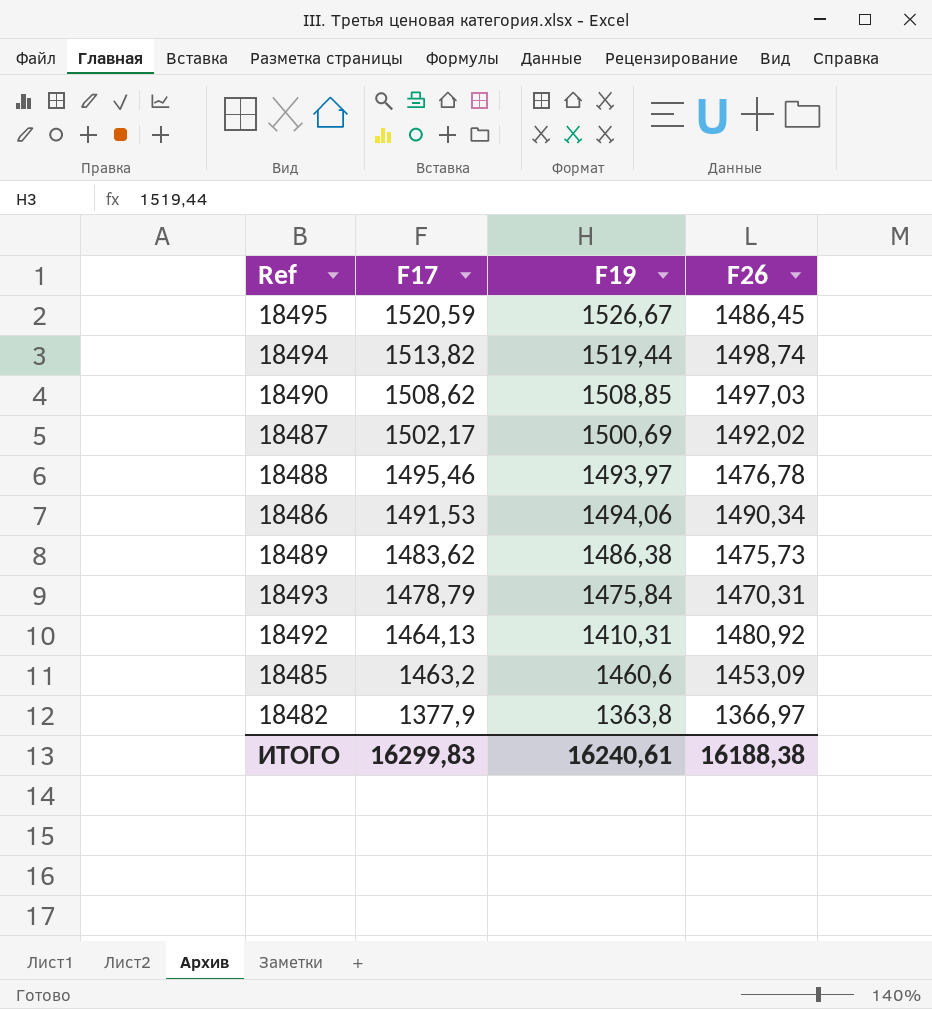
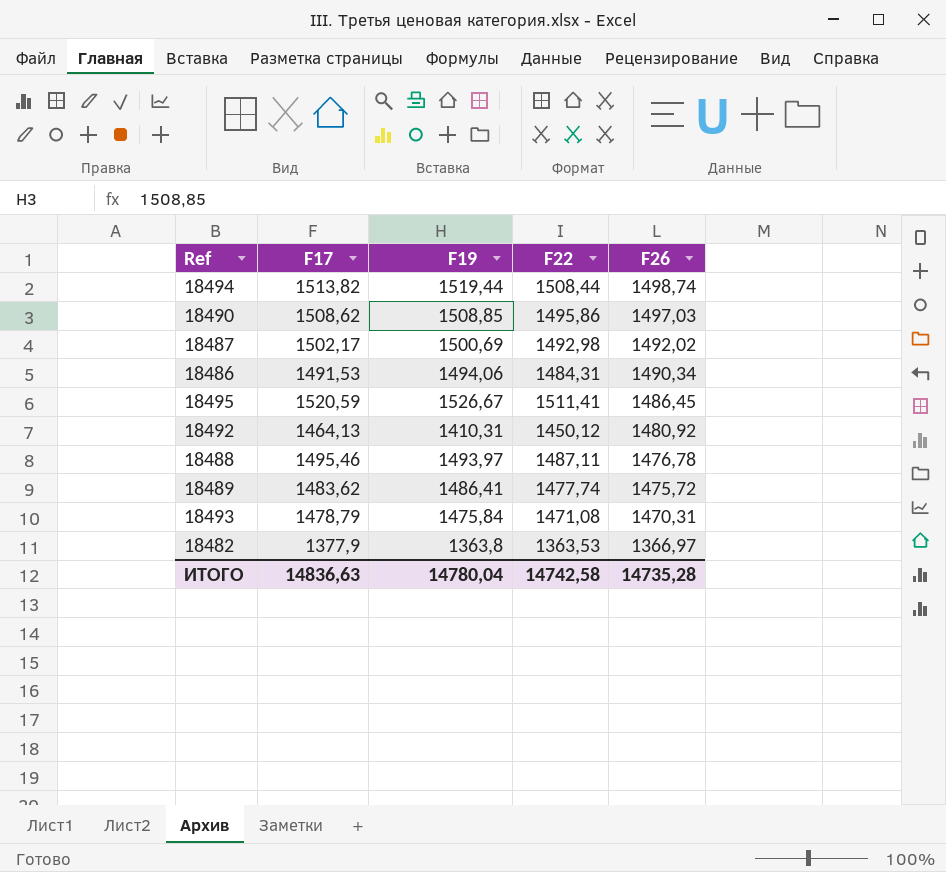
row order: F17 descending -> F26 descending
column F22 | position: none -> 4
row 18485: 1463,2 | 1460,6 | 1453,09 -> none
18489 | F19: 1486,38 -> 1486,41
18489 | F26: 1475,73 -> 1475,72
ИТОГО | F17: 16299,83 -> 14836,63
ИТОГО | F19: 16240,61 -> 14780,04
ИТОГО | F26: 16188,38 -> 14735,28

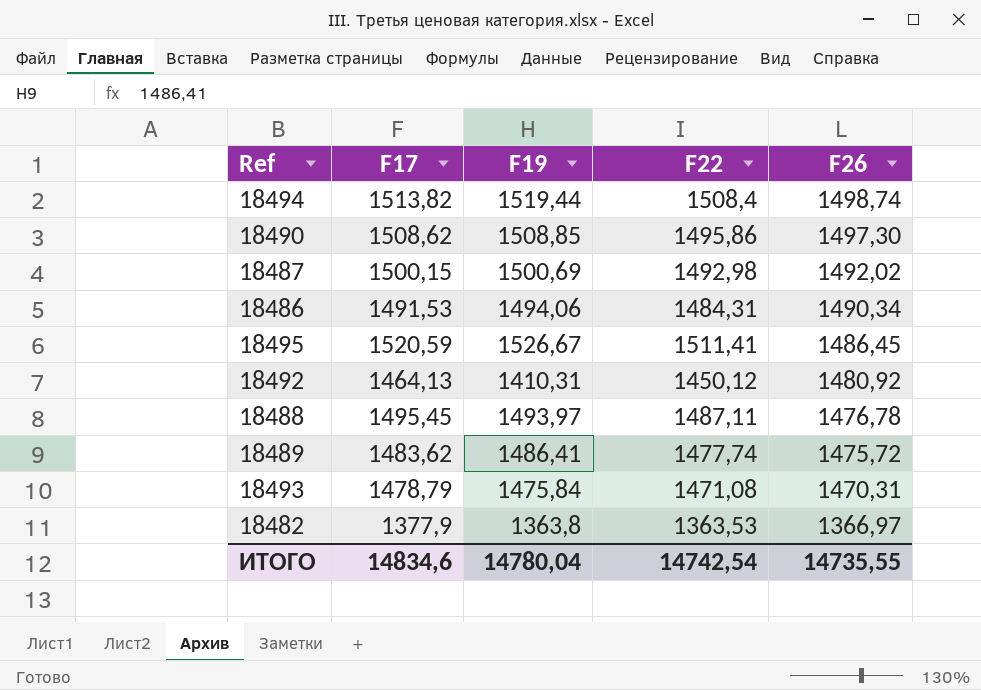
18494 | F22: 1508,44 -> 1508,4
18490 | F26: 1497,03 -> 1497,30
18487 | F17: 1502,17 -> 1500,15
18488 | F17: 1495,46 -> 1495,45
ИТОГО | F17: 14836,63 -> 14834,6
ИТОГО | F22: 14742,58 -> 14742,54
ИТОГО | F26: 14735,28 -> 14735,55

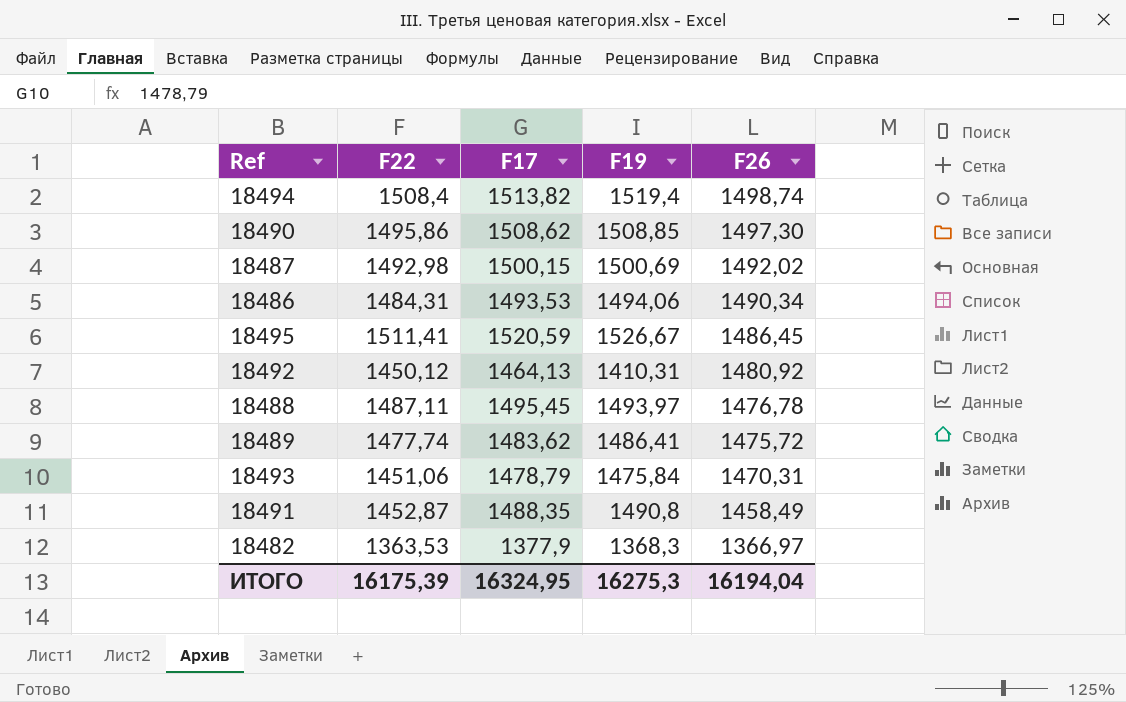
column F22 | position: 4 -> 2
18494 | F19: 1519,44 -> 1519,4
18486 | F17: 1491,53 -> 1493,53
18493 | F22: 1471,08 -> 1451,06
row 18491: none -> 1452,87 | 1488,35 | 1490,8 | 1458,49
18482 | F19: 1363,8 -> 1368,3
ИТОГО | F22: 14742,54 -> 16175,39
ИТОГО | F17: 14834,6 -> 16324,95
ИТОГО | F19: 14780,04 -> 16275,3
ИТОГО | F26: 14735,55 -> 16194,04

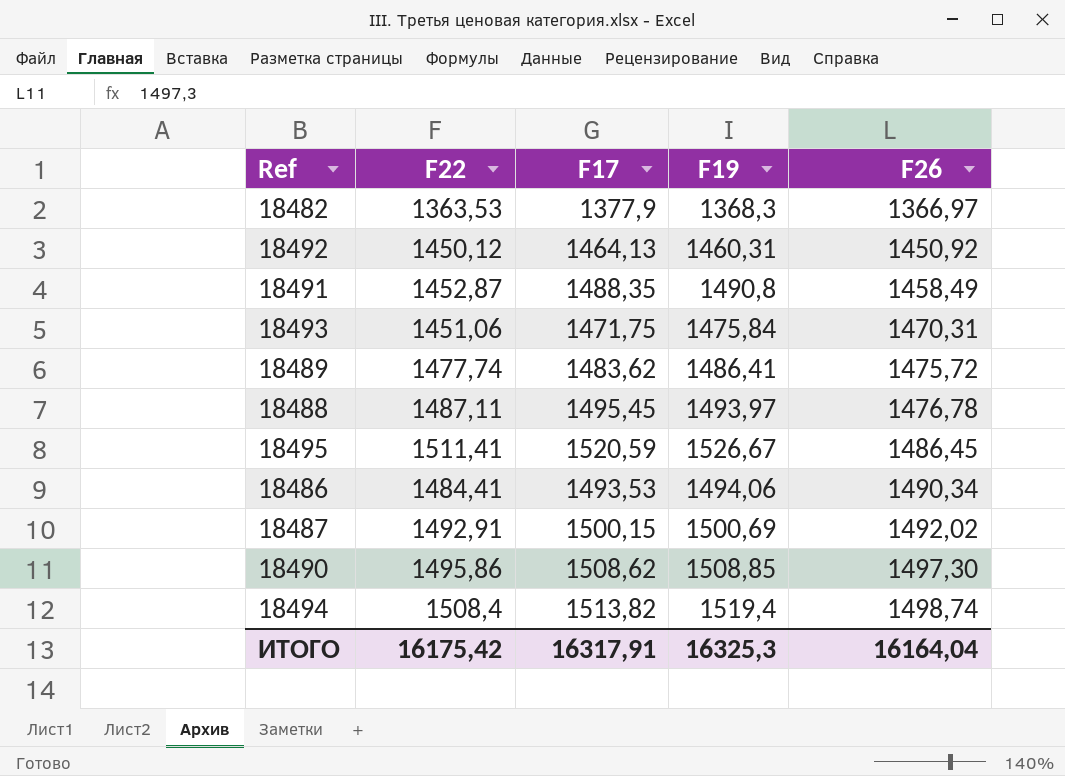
row order: F26 descending -> F26 ascending
18492 | F19: 1410,31 -> 1460,31
18492 | F26: 1480,92 -> 1450,92
18493 | F17: 1478,79 -> 1471,75
18486 | F22: 1484,31 -> 1484,41
18487 | F22: 1492,98 -> 1492,91
ИТОГО | F22: 16175,39 -> 16175,42
ИТОГО | F17: 16324,95 -> 16317,91
ИТОГО | F19: 16275,3 -> 16325,3
ИТОГО | F26: 16194,04 -> 16164,04

